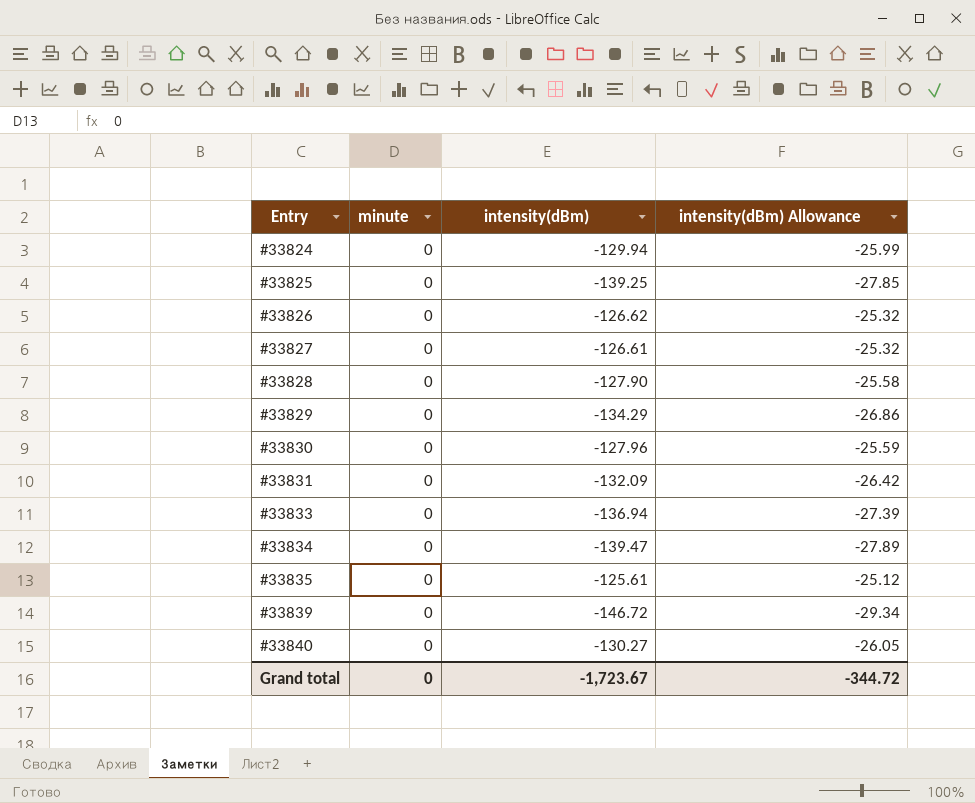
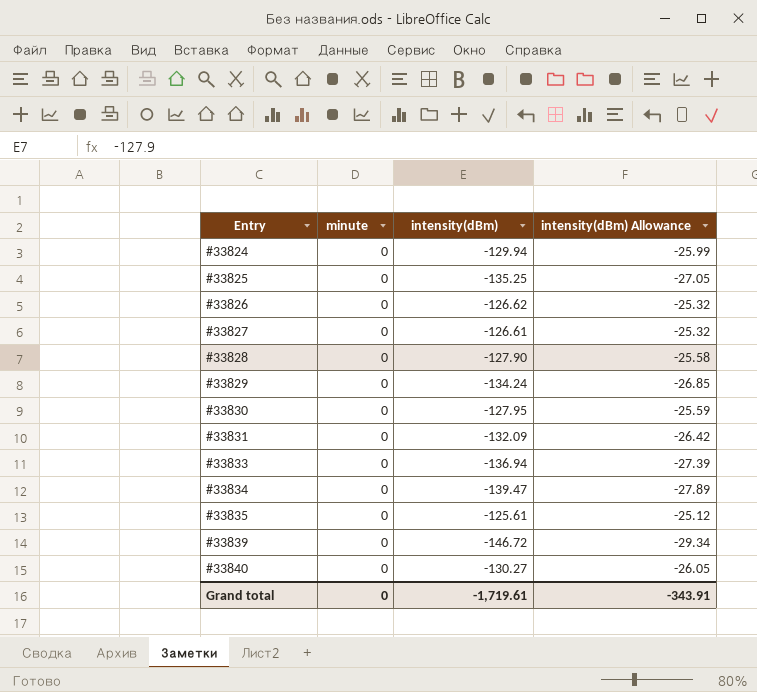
#33825 | intensity(dBm): -139.25 -> -135.25
#33825 | intensity(dBm) Allowance: -27.85 -> -27.05
#33829 | intensity(dBm): -134.29 -> -134.24
#33829 | intensity(dBm) Allowance: -26.86 -> -26.85
#33830 | intensity(dBm): -127.96 -> -127.95
Grand total | intensity(dBm): -1,723.67 -> -1,719.61
Grand total | intensity(dBm) Allowance: -344.72 -> -343.91

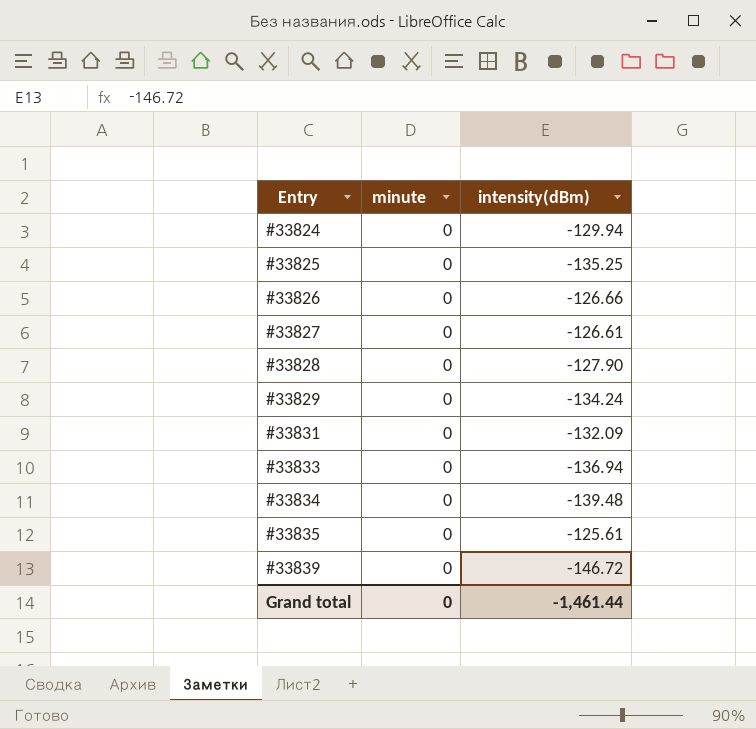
column intensity(dBm) Allowance | formula: [intensity(dBm)] * 0.2 -> none
row #33830: 0 | -127.95 | -25.59 -> none
row #33840: 0 | -130.27 | -26.05 -> none
#33826 | intensity(dBm): -126.62 -> -126.66
#33834 | intensity(dBm): -139.47 -> -139.48
Grand total | intensity(dBm): -1,719.61 -> -1,461.44

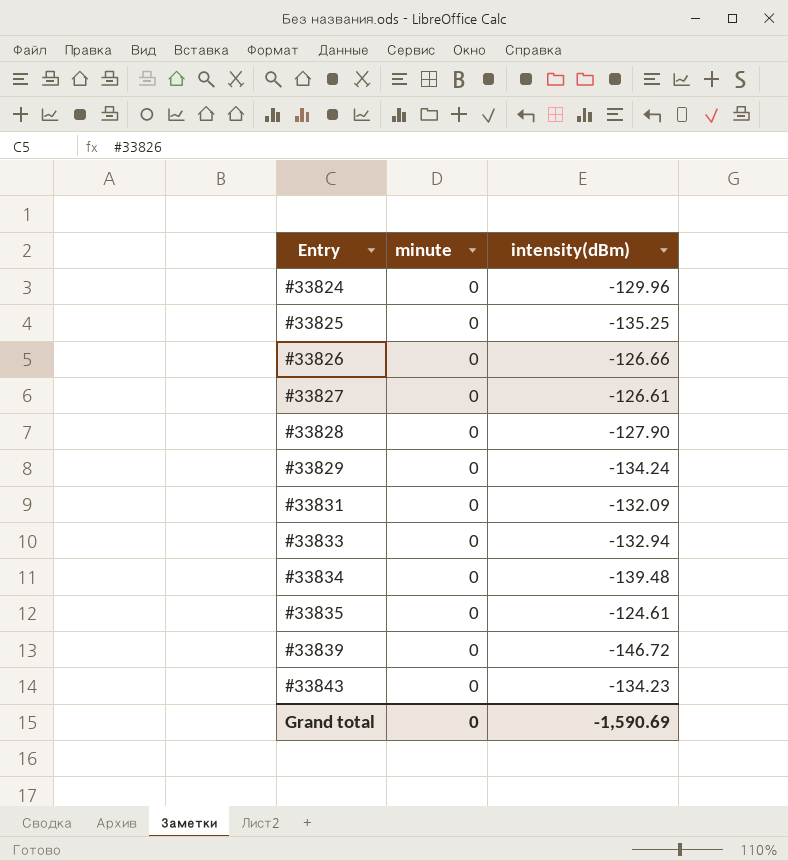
#33824 | intensity(dBm): -129.94 -> -129.96
#33833 | intensity(dBm): -136.94 -> -132.94
#33835 | intensity(dBm): -125.61 -> -124.61
row #33843: none -> 0 | -134.23
Grand total | intensity(dBm): -1,461.44 -> -1,590.69

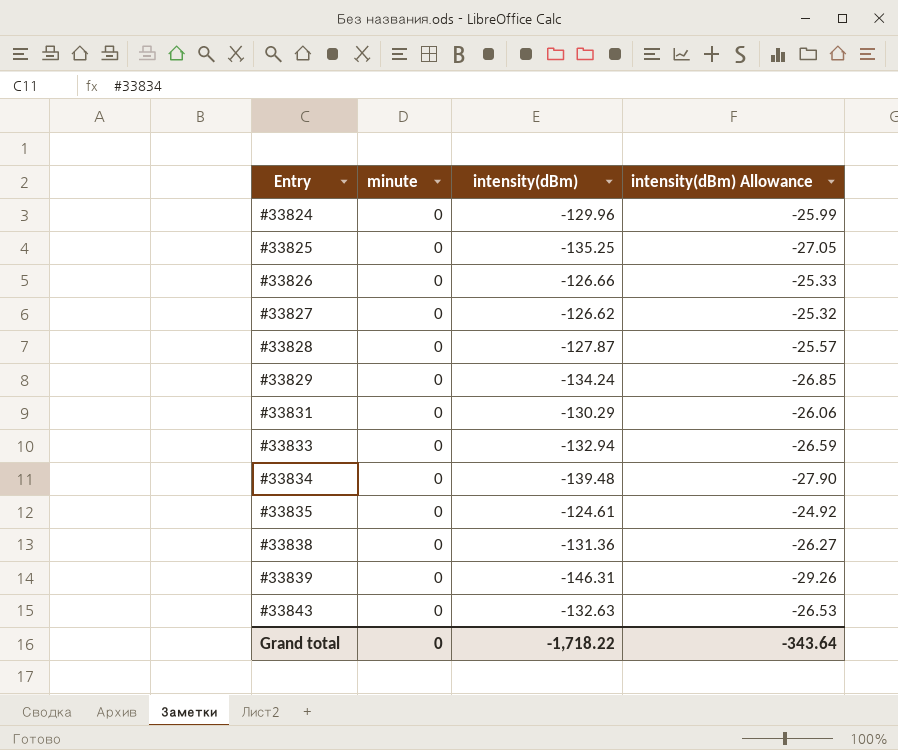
column intensity(dBm) Allowance | formula: none -> [intensity(dBm)] * 0.2
#33827 | intensity(dBm): -126.61 -> -126.62
#33828 | intensity(dBm): -127.90 -> -127.87
#33831 | intensity(dBm): -132.09 -> -130.29
row #33838: none -> 0 | -131.36 | -26.27
#33839 | intensity(dBm): -146.72 -> -146.31
#33843 | intensity(dBm): -134.23 -> -132.63
Grand total | intensity(dBm): -1,590.69 -> -1,718.22

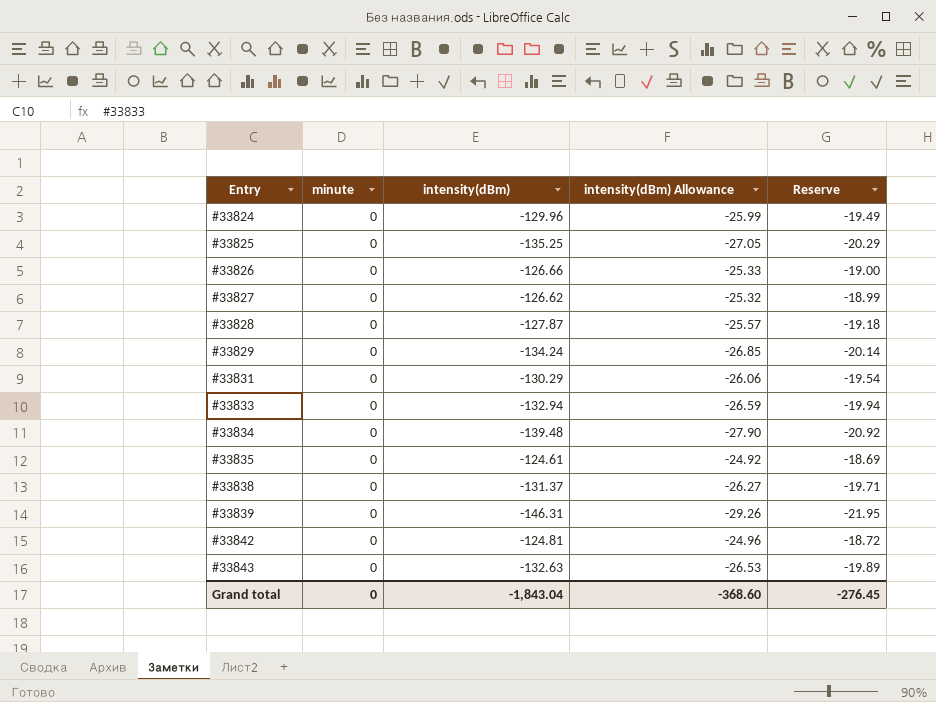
column Reserve | formula: none -> [intensity(dBm)] * 0.15
#33838 | intensity(dBm): -131.36 -> -131.37
row #33842: none -> 0 | -124.81 | -24.96 | -18.72
Grand total | intensity(dBm): -1,718.22 -> -1,843.04
Grand total | intensity(dBm) Allowance: -343.64 -> -368.60

